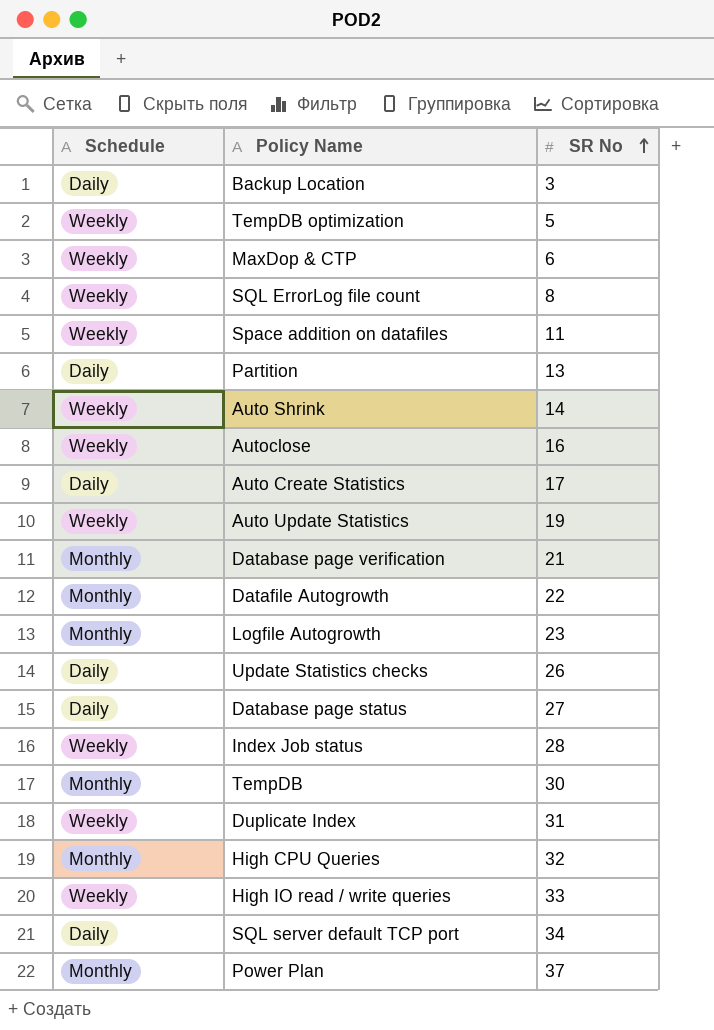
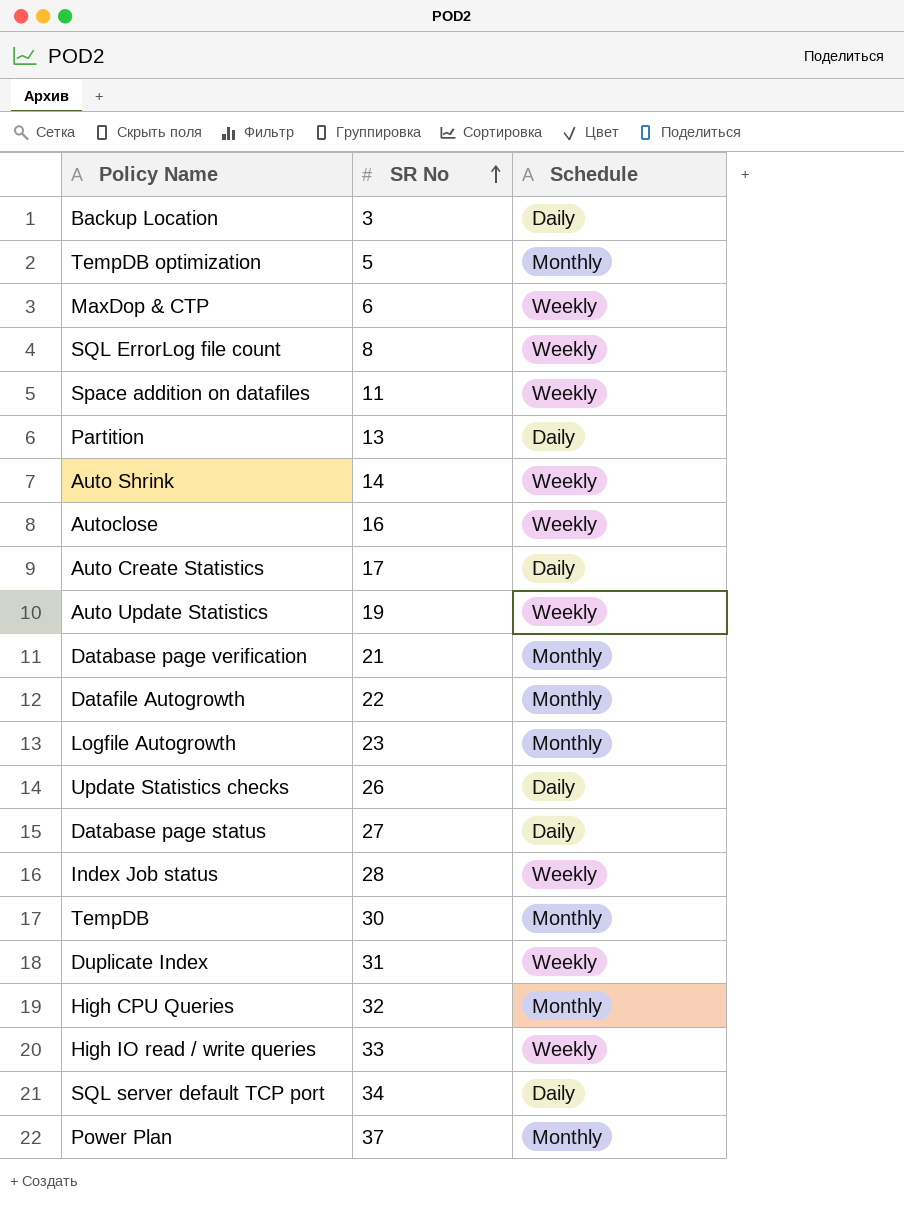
column Schedule | position: 1 -> 3
TempDB optimization | Schedule: Weekly -> Monthly

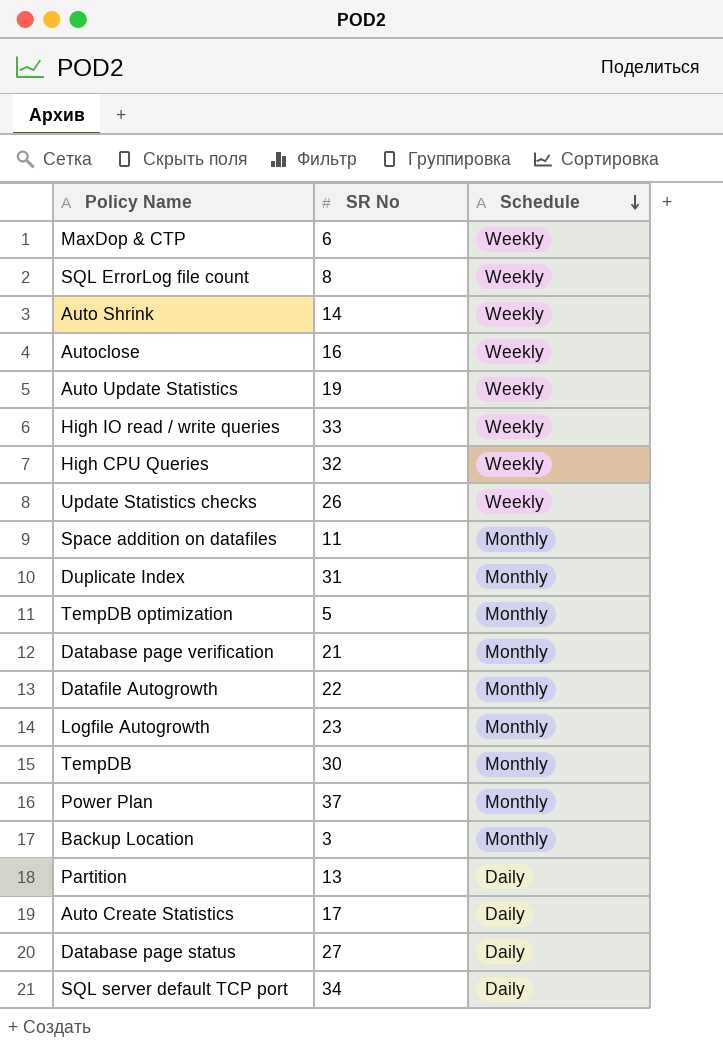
row order: SR No ascending -> Schedule descending
row Index Job status: 28 | Weekly -> none
High CPU Queries | Schedule: Monthly -> Weekly
Update Statistics checks | Schedule: Daily -> Weekly
Space addition on datafiles | Schedule: Weekly -> Monthly
Duplicate Index | Schedule: Weekly -> Monthly
Backup Location | Schedule: Daily -> Monthly

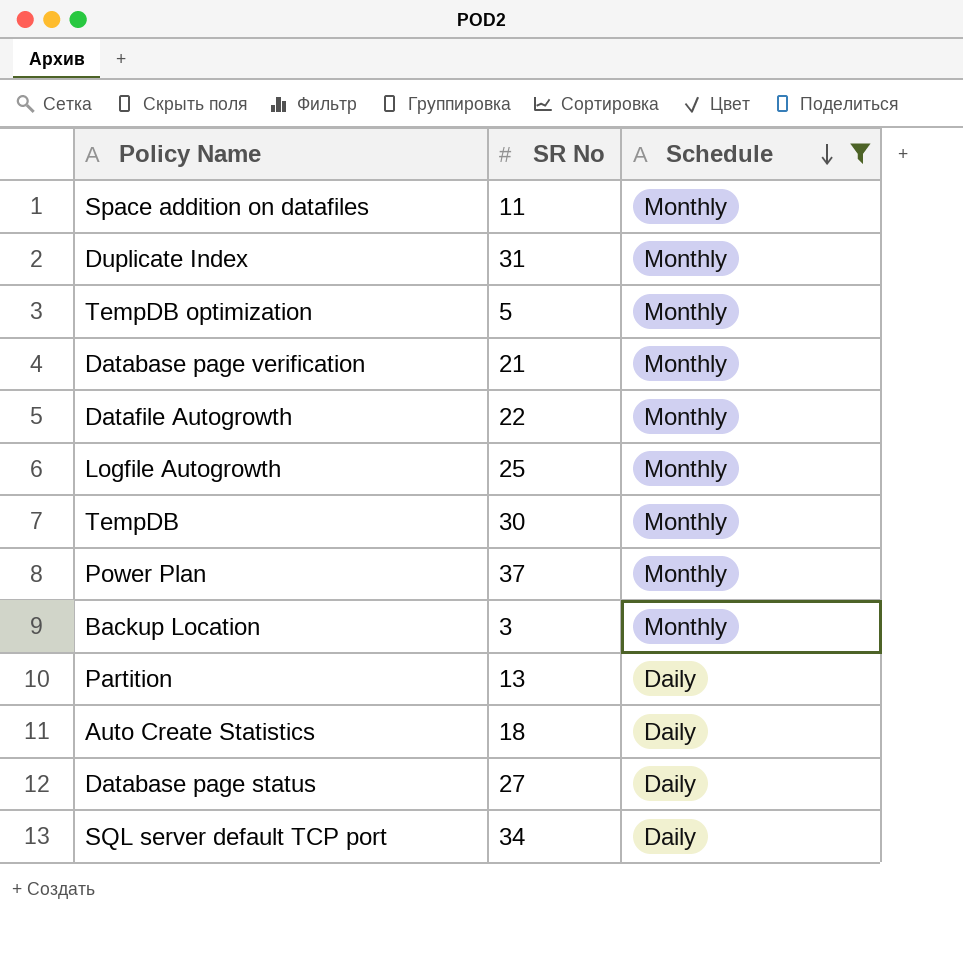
filter: none -> Schedule != Weekly
Logfile Autogrowth | SR No: 23 -> 25
Auto Create Statistics | SR No: 17 -> 18

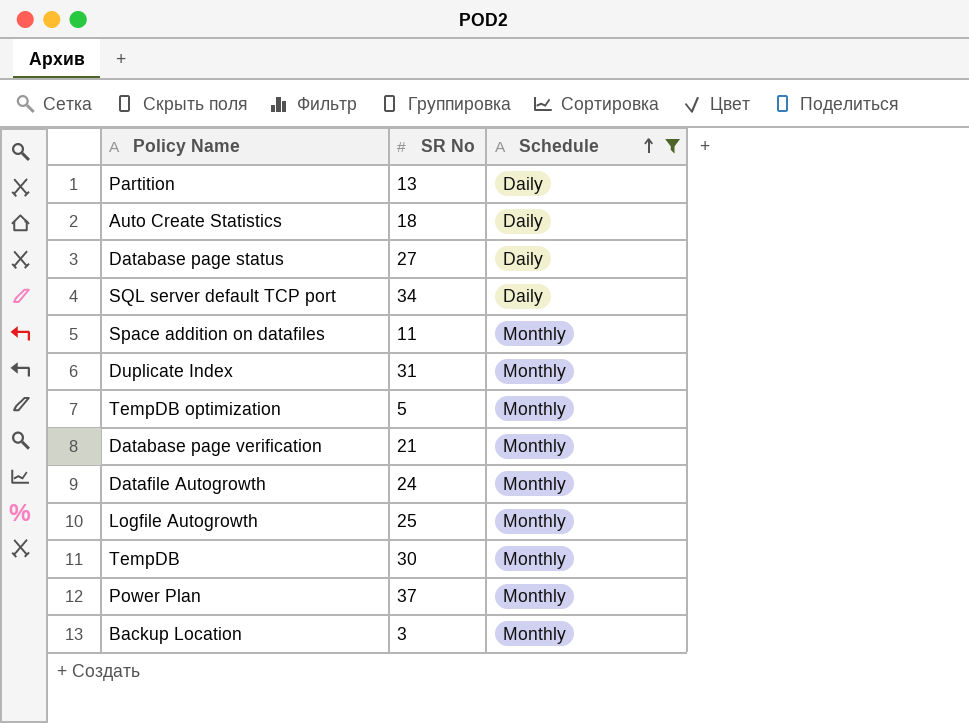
row order: Schedule descending -> Schedule ascending
Datafile Autogrowth | SR No: 22 -> 24

